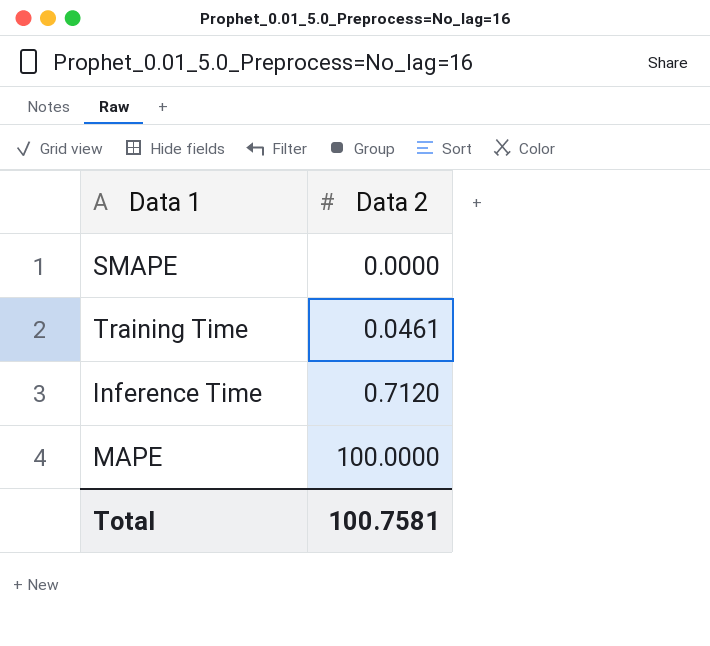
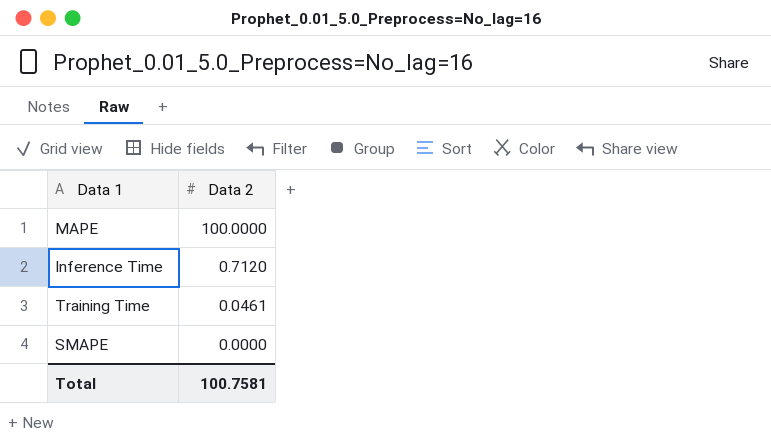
row order: Data 2 ascending -> Data 2 descending

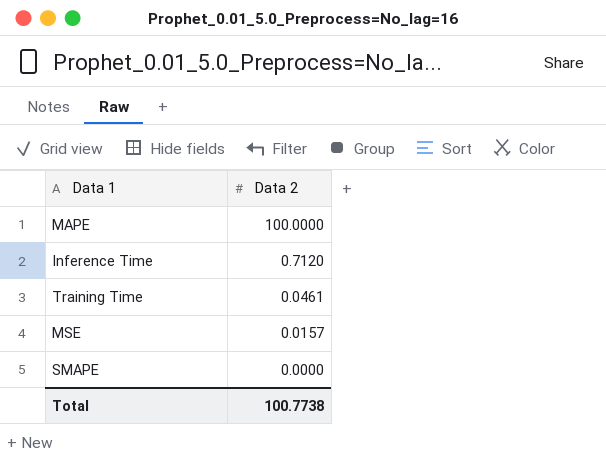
row MSE: none -> 0.0157
Total | Data 2: 100.7581 -> 100.7738

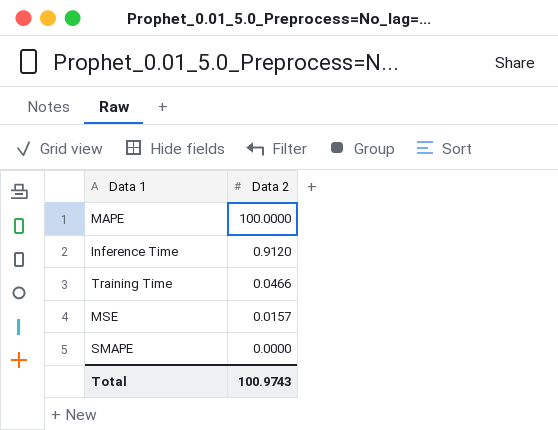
Inference Time | Data 2: 0.7120 -> 0.9120
Training Time | Data 2: 0.0461 -> 0.0466
Total | Data 2: 100.7738 -> 100.9743

